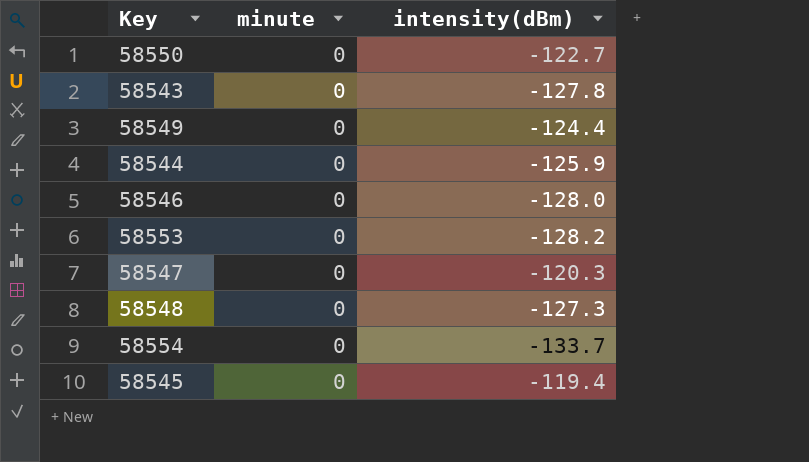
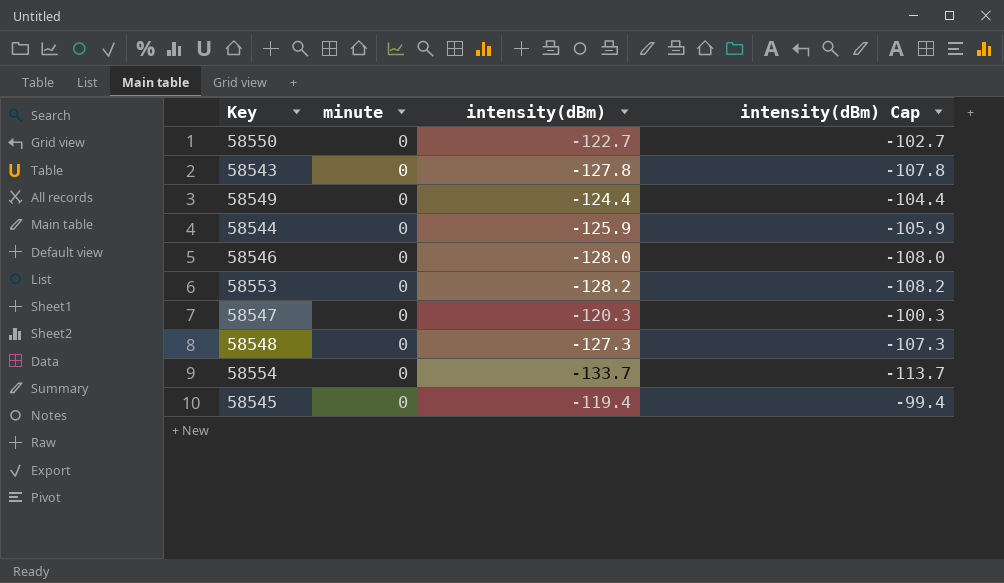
column intensity(dBm) Cap | formula: none -> [intensity(dBm)] + 20

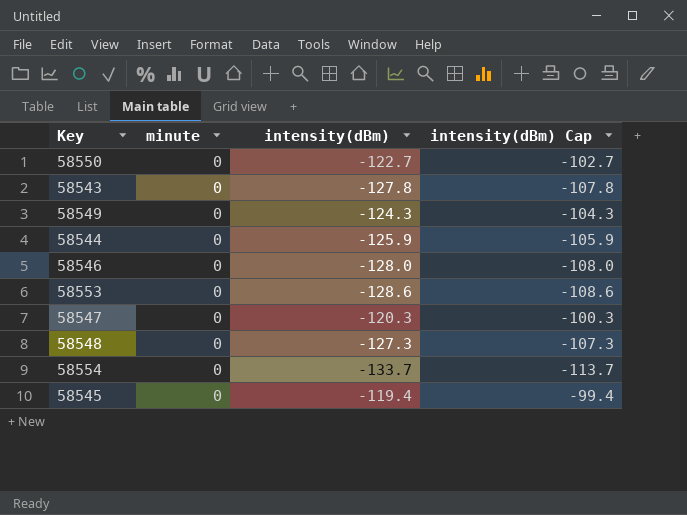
58549 | intensity(dBm): -124.4 -> -124.3
58549 | intensity(dBm) Cap: -104.4 -> -104.3
58553 | intensity(dBm): -128.2 -> -128.6
58553 | intensity(dBm) Cap: -108.2 -> -108.6

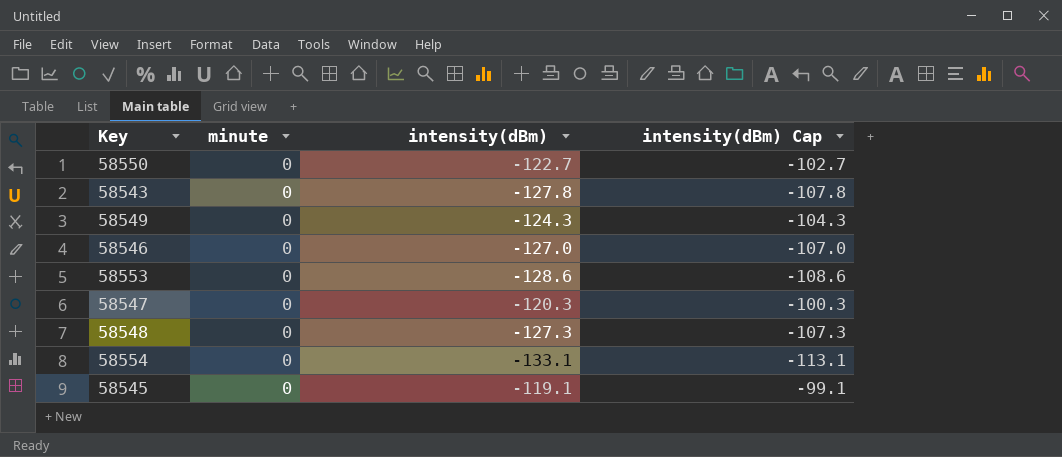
row 58544: 0 | -125.9 | -105.9 -> none
58546 | intensity(dBm): -128.0 -> -127.0
58546 | intensity(dBm) Cap: -108.0 -> -107.0
58554 | intensity(dBm): -133.7 -> -133.1
58554 | intensity(dBm) Cap: -113.7 -> -113.1
58545 | intensity(dBm): -119.4 -> -119.1
58545 | intensity(dBm) Cap: -99.4 -> -99.1

